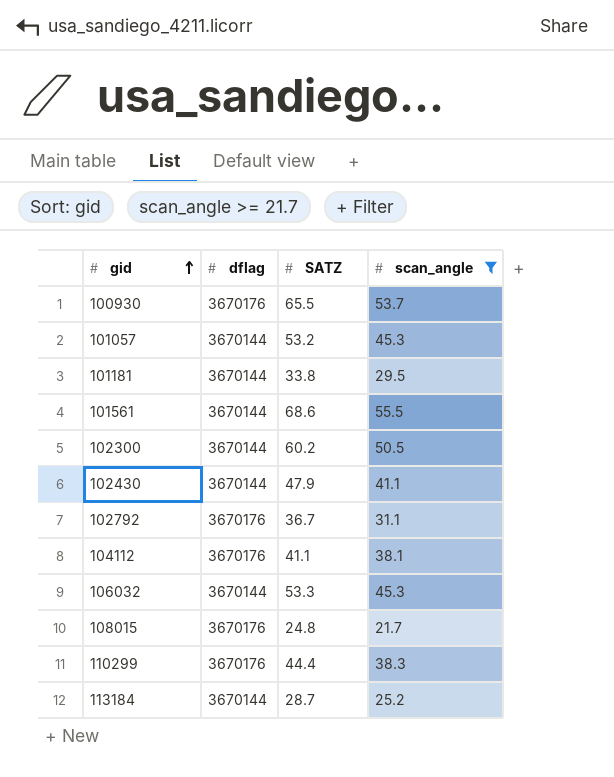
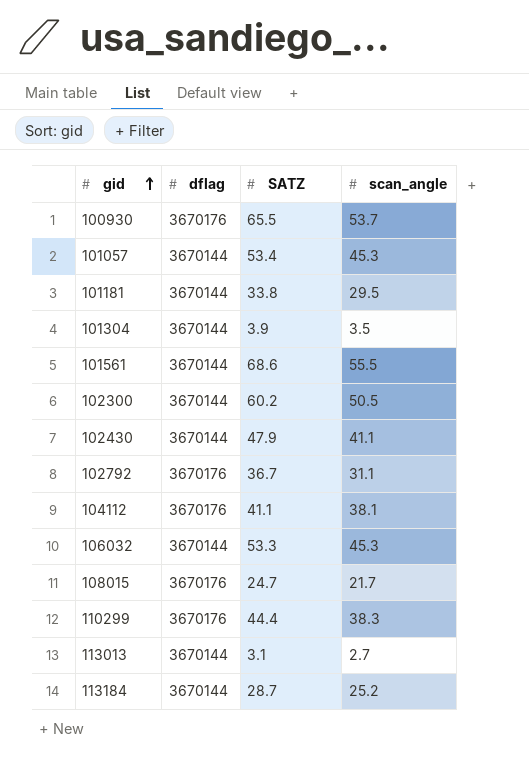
filter: scan_angle >= 21.7 -> none
101057 | SATZ: 53.2 -> 53.4
108015 | SATZ: 24.8 -> 24.7

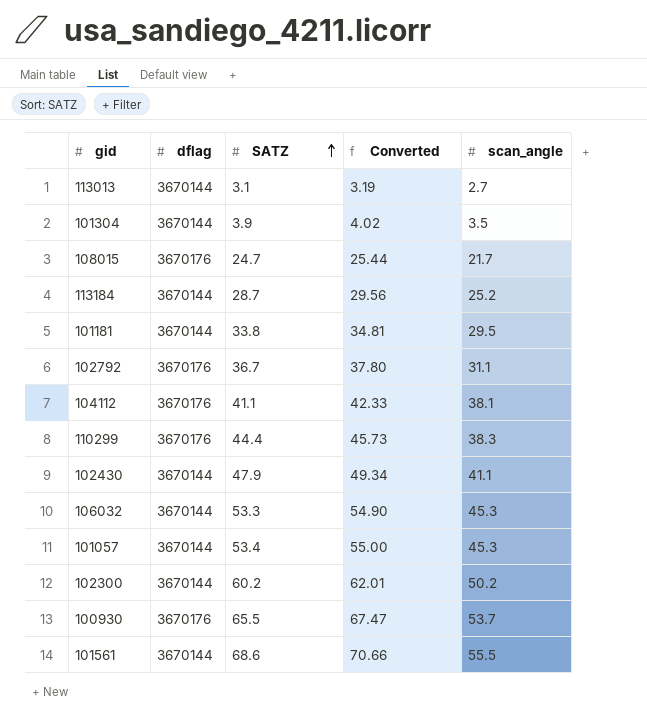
row order: gid ascending -> SATZ ascending
column Converted | formula: none -> [SATZ] * 1.03
102300 | scan_angle: 50.5 -> 50.2

